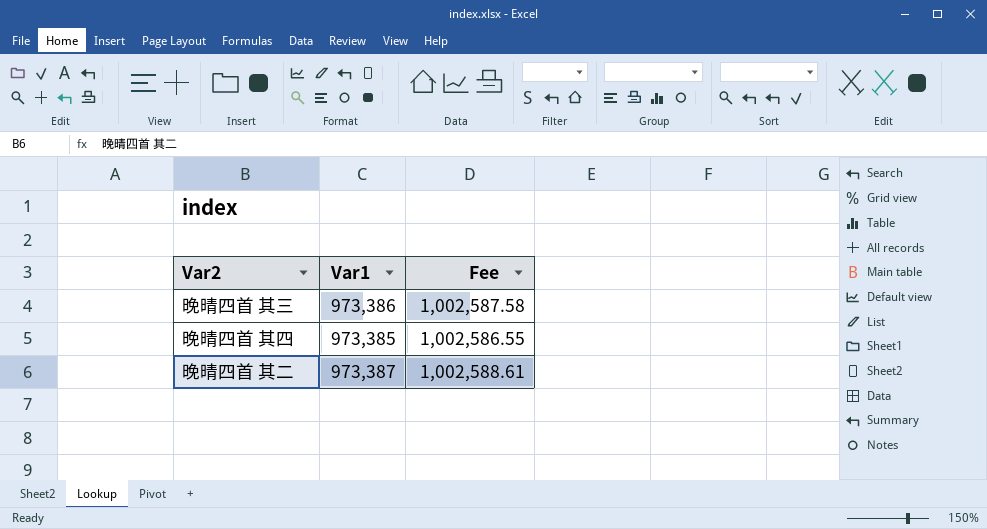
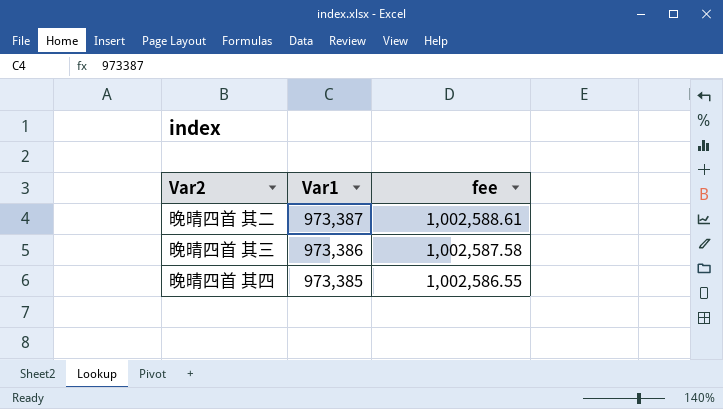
row order: none -> Var1 descending
column name: Fee -> fee

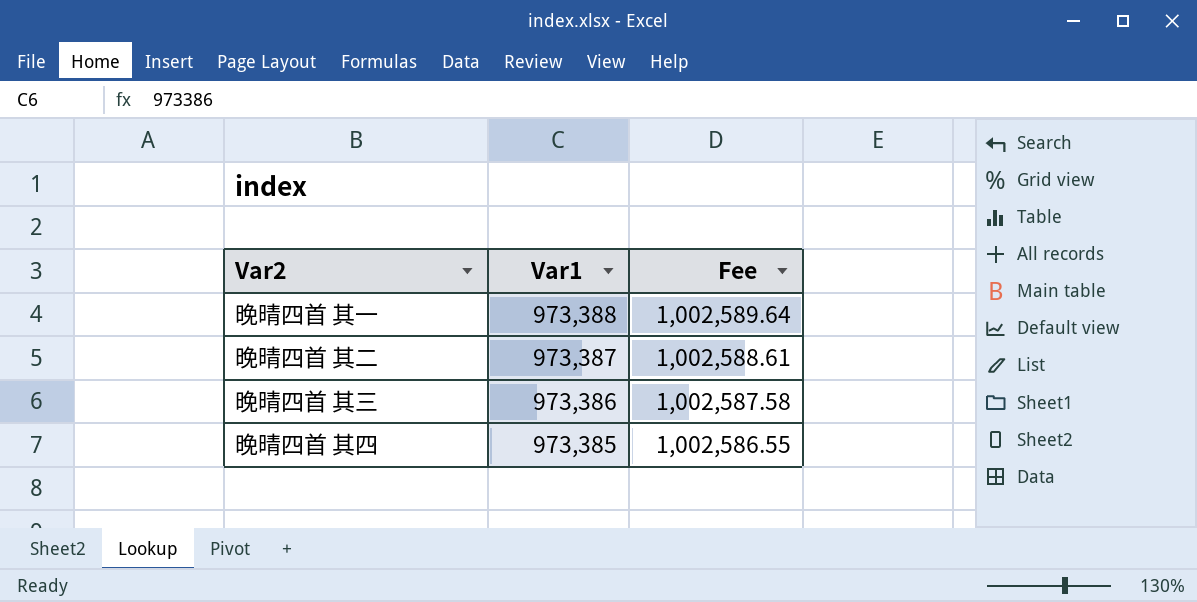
column name: fee -> Fee
row 晚晴四首 其一: none -> 973,388 | 1,002,589.64

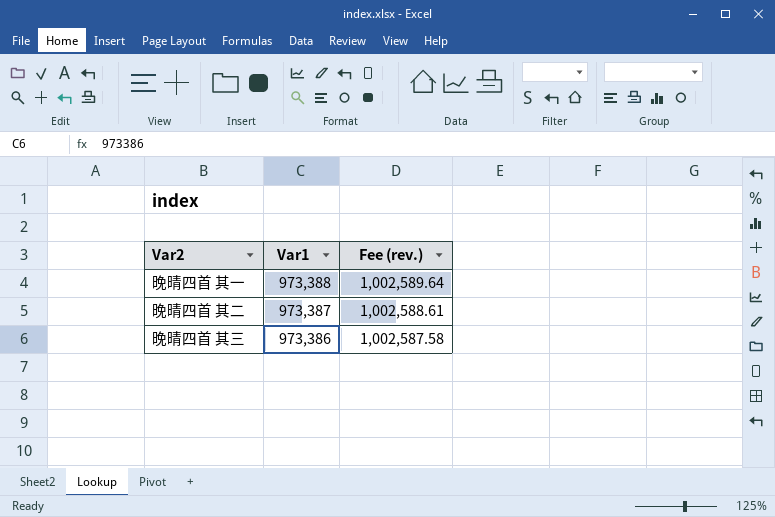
column name: Fee -> Fee (rev.)
row 晚晴四首 其四: 973,385 | 1,002,586.55 -> none

